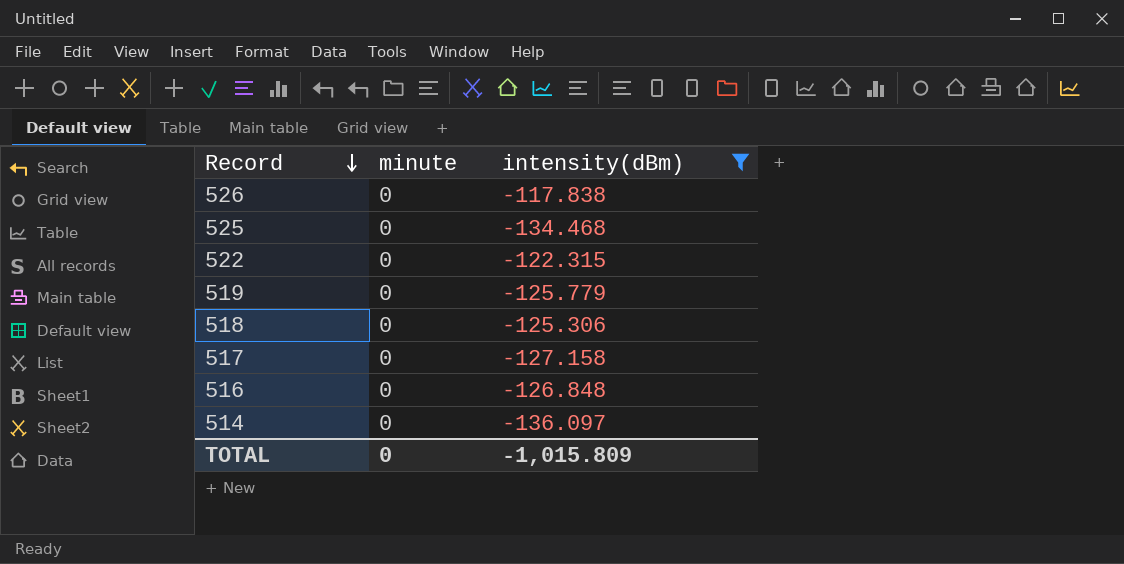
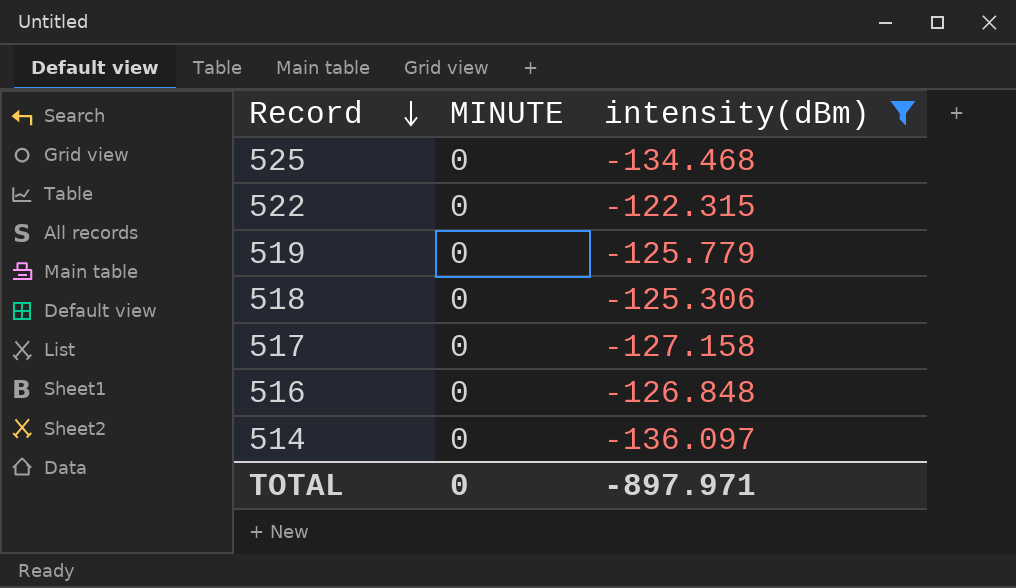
column name: minute -> MINUTE
row 526: 0 | -117.838 -> none
TOTAL | intensity(dBm): -1,015.809 -> -897.971

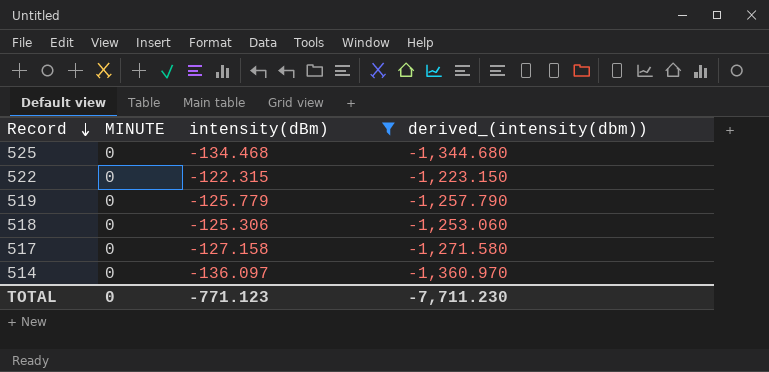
column derived_(intensity(dbm)) | formula: none -> [intensity(dBm)] * 10
row 516: 0 | -126.848 -> none
TOTAL | intensity(dBm): -897.971 -> -771.123

